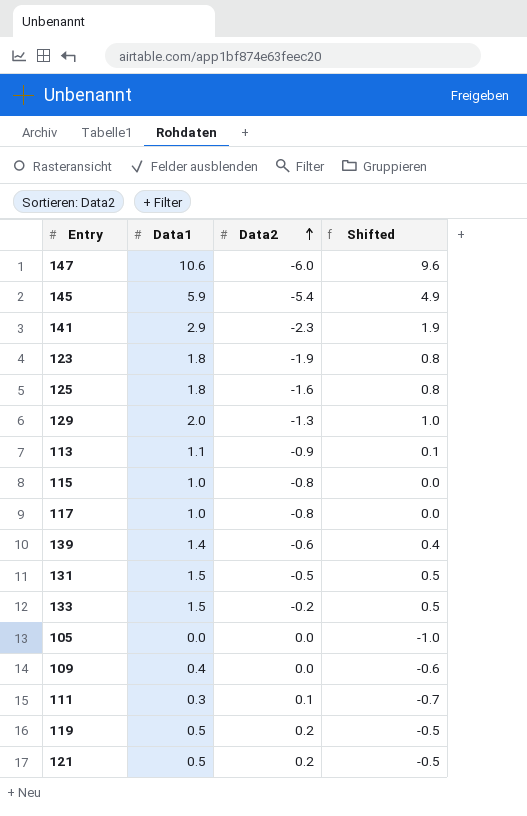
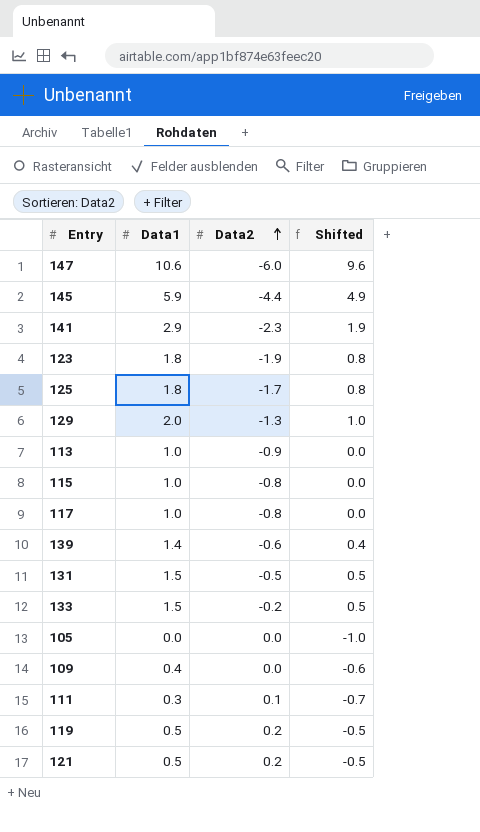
145 | Data2: -5.4 -> -4.4
125 | Data2: -1.6 -> -1.7
113 | Data1: 1.1 -> 1.0
113 | Shifted: 0.1 -> 0.0

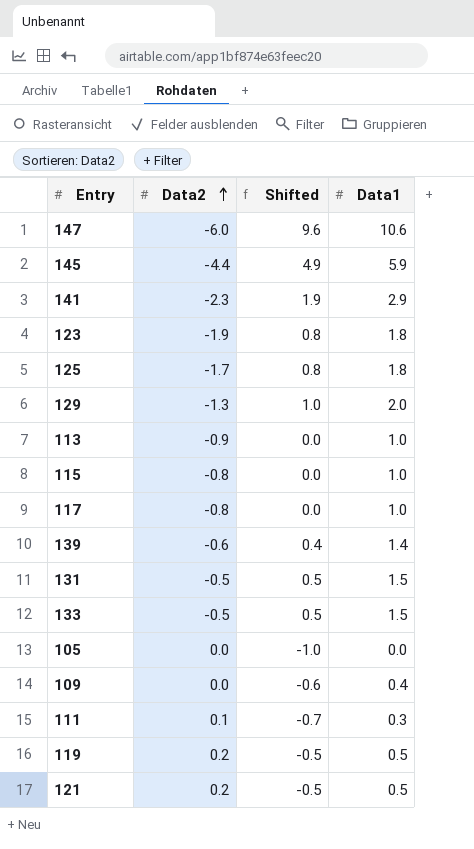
column Data1 | position: 2 -> 4
133 | Data2: -0.2 -> -0.5

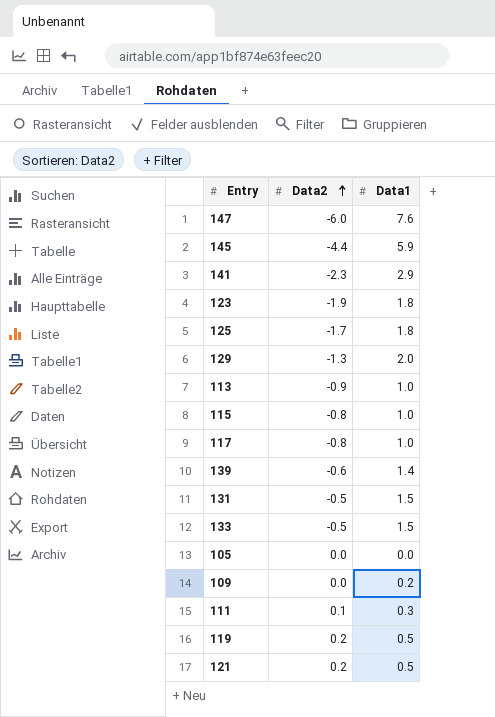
column Shifted | formula: [Data1] - 1 -> none
147 | Data1: 10.6 -> 7.6
109 | Data1: 0.4 -> 0.2

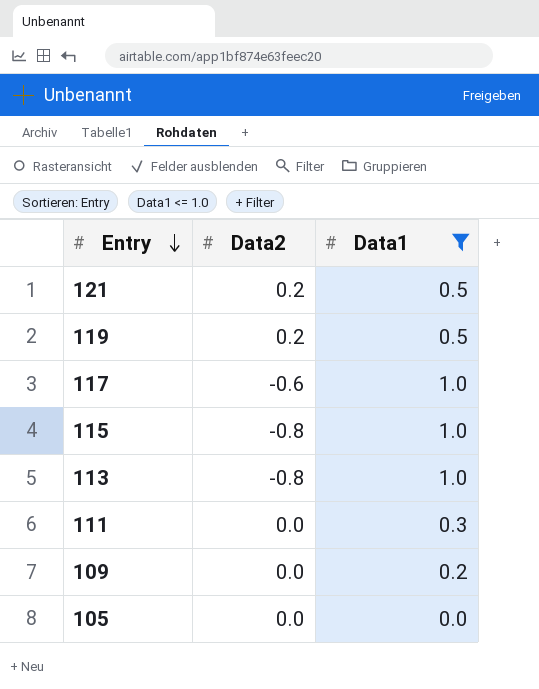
filter: none -> Data1 <= 1.0
row order: Data2 ascending -> Entry descending
117 | Data2: -0.8 -> -0.6
113 | Data2: -0.9 -> -0.8
111 | Data2: 0.1 -> 0.0

